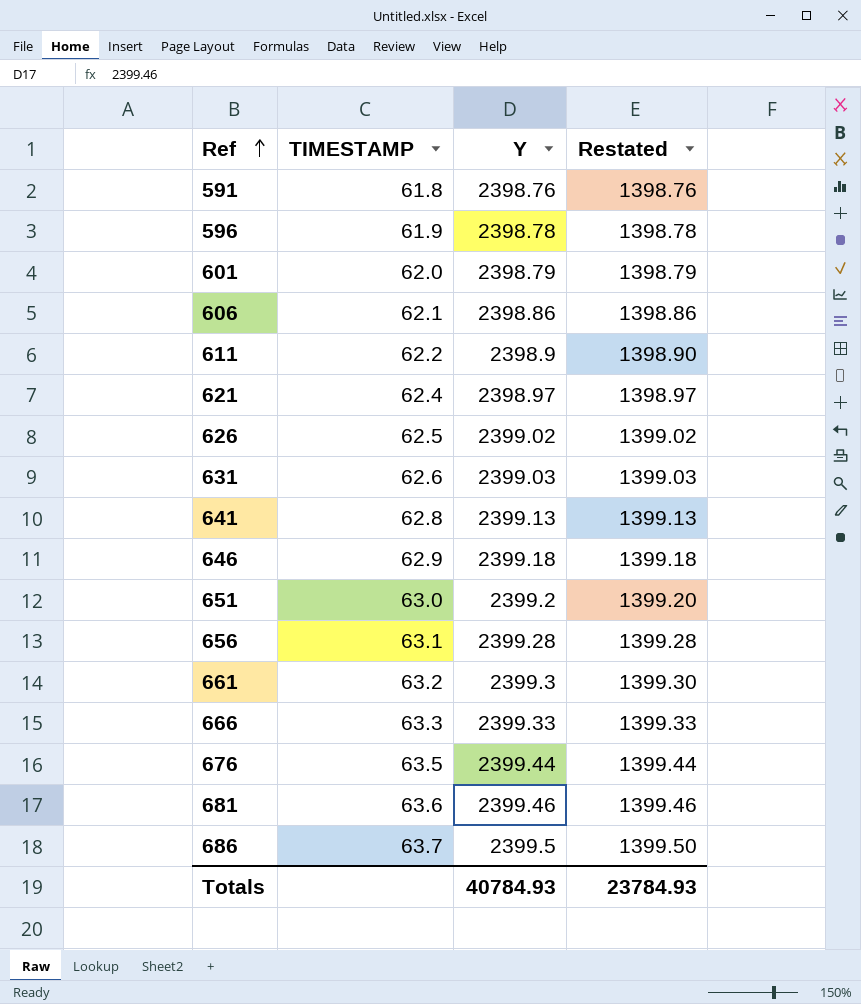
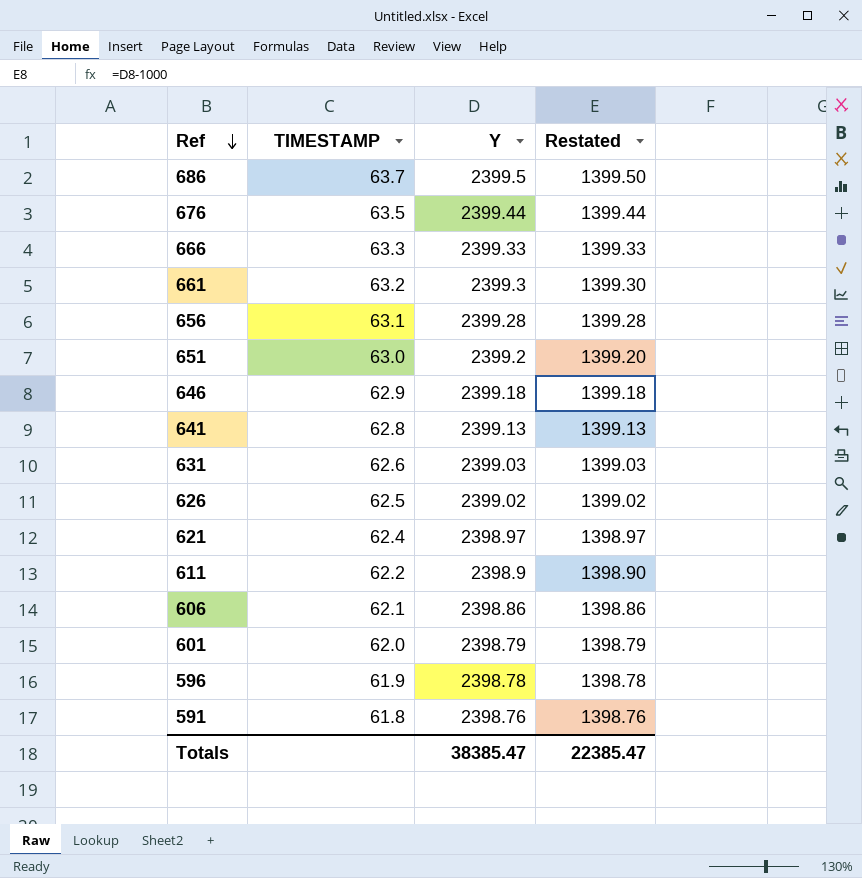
row order: Ref ascending -> Ref descending
row 681: 63.6 | 2399.46 | 1399.46 -> none
Totals | Y: 40784.93 -> 38385.47
Totals | Restated: 23784.93 -> 22385.47

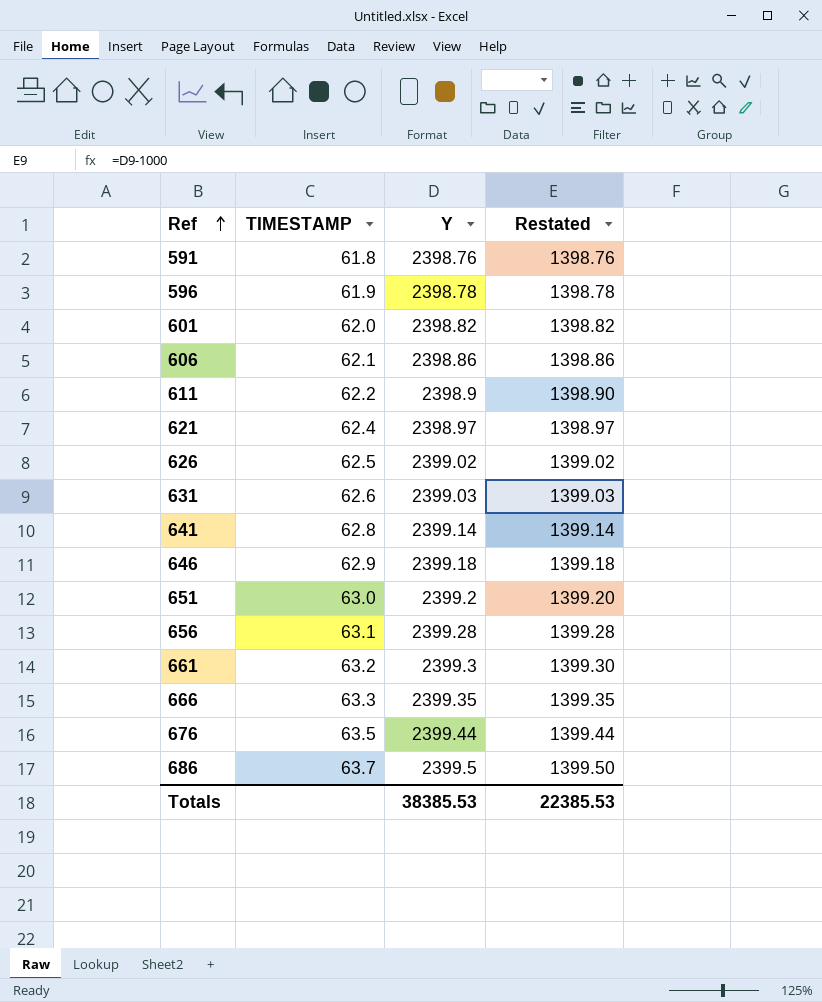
row order: Ref descending -> Ref ascending
601 | Y: 2398.79 -> 2398.82
601 | Restated: 1398.79 -> 1398.82
641 | Y: 2399.13 -> 2399.14
641 | Restated: 1399.13 -> 1399.14
666 | Y: 2399.33 -> 2399.35
666 | Restated: 1399.33 -> 1399.35
Totals | Y: 38385.47 -> 38385.53
Totals | Restated: 22385.47 -> 22385.53

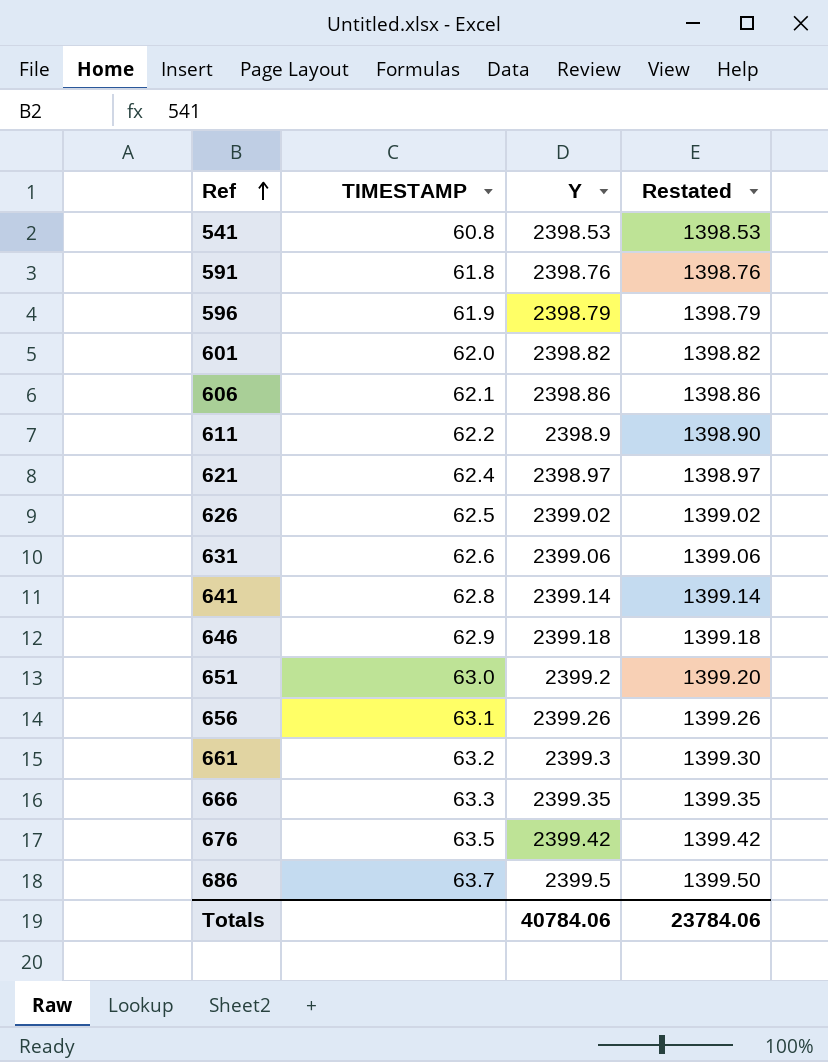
row 541: none -> 60.8 | 2398.53 | 1398.53
596 | Y: 2398.78 -> 2398.79
596 | Restated: 1398.78 -> 1398.79
631 | Y: 2399.03 -> 2399.06
631 | Restated: 1399.03 -> 1399.06
656 | Y: 2399.28 -> 2399.26
656 | Restated: 1399.28 -> 1399.26
676 | Y: 2399.44 -> 2399.42
676 | Restated: 1399.44 -> 1399.42
Totals | Y: 38385.53 -> 40784.06
Totals | Restated: 22385.53 -> 23784.06

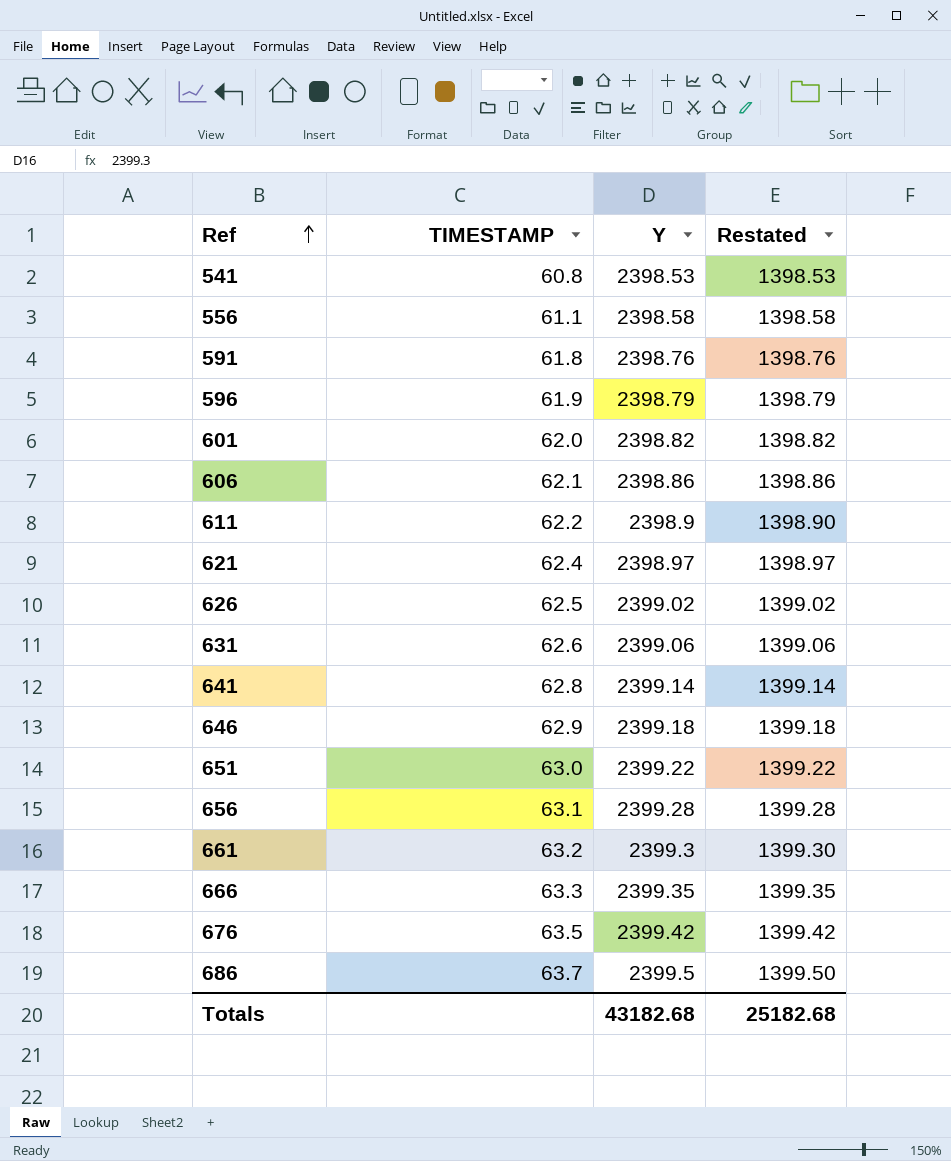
row 556: none -> 61.1 | 2398.58 | 1398.58
651 | Y: 2399.2 -> 2399.22
651 | Restated: 1399.20 -> 1399.22
656 | Y: 2399.26 -> 2399.28
656 | Restated: 1399.26 -> 1399.28
Totals | Y: 40784.06 -> 43182.68
Totals | Restated: 23784.06 -> 25182.68

